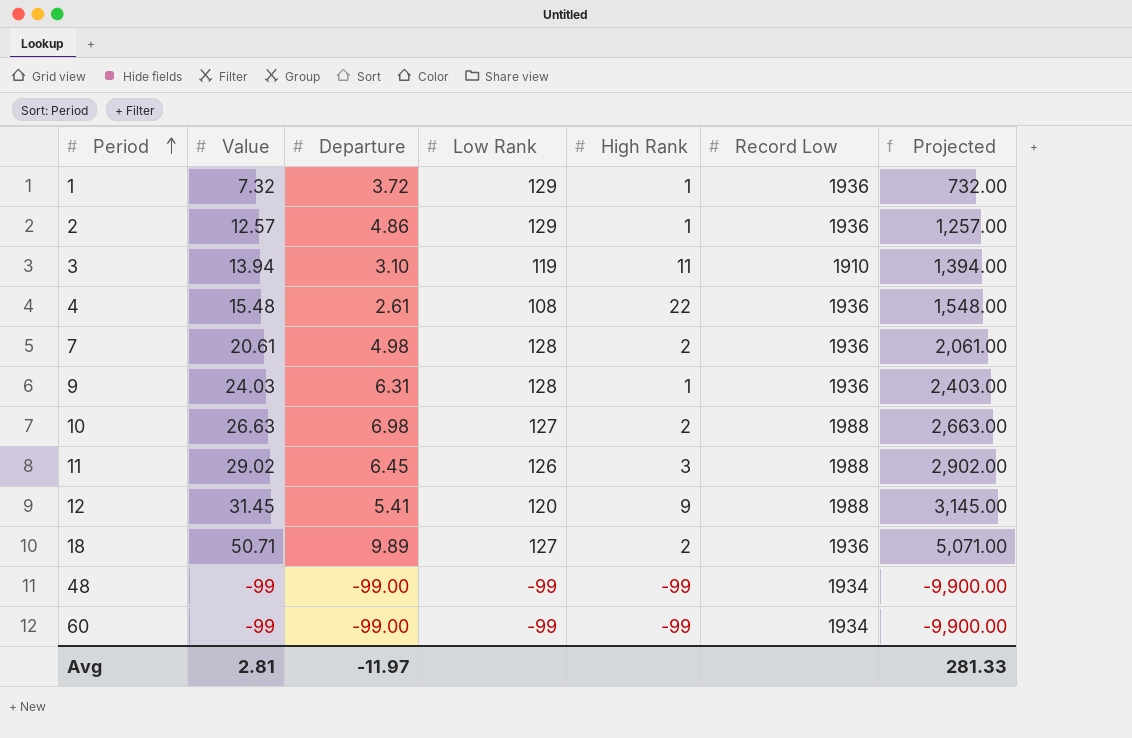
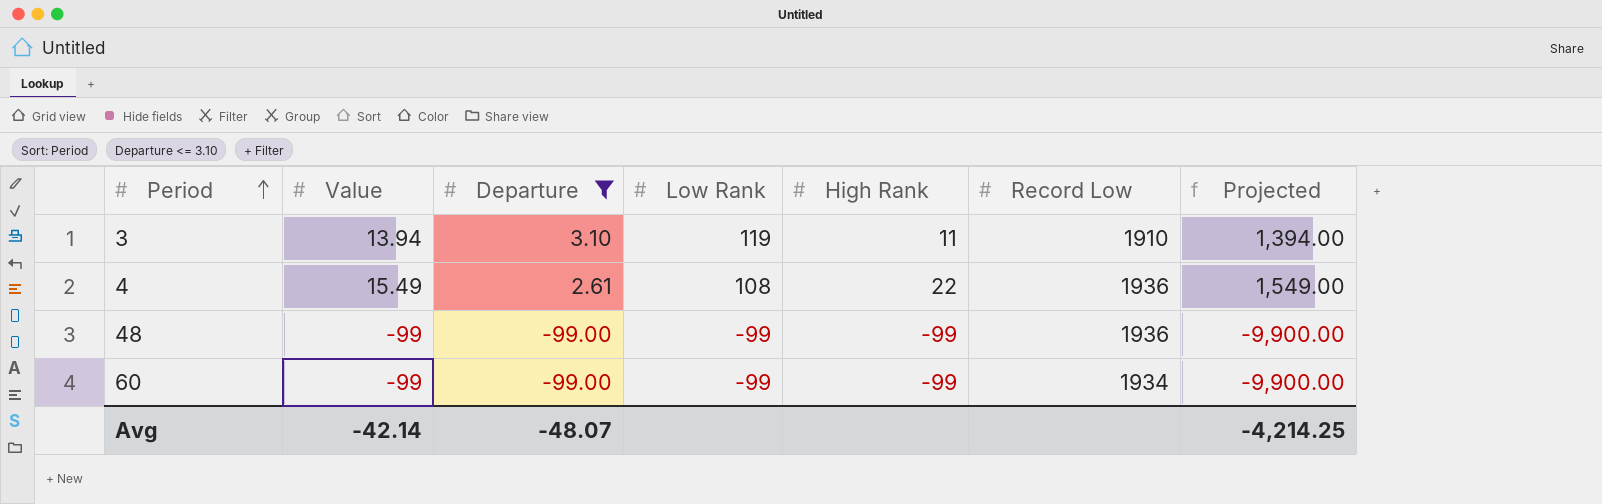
filter: none -> Departure <= 3.10
4 | Value: 15.48 -> 15.49
4 | Projected: 1,548.00 -> 1,549.00
48 | Record Low: 1934 -> 1936
Avg | Value: 2.81 -> -42.14
Avg | Departure: -11.97 -> -48.07
Avg | Projected: 281.33 -> -4,214.25

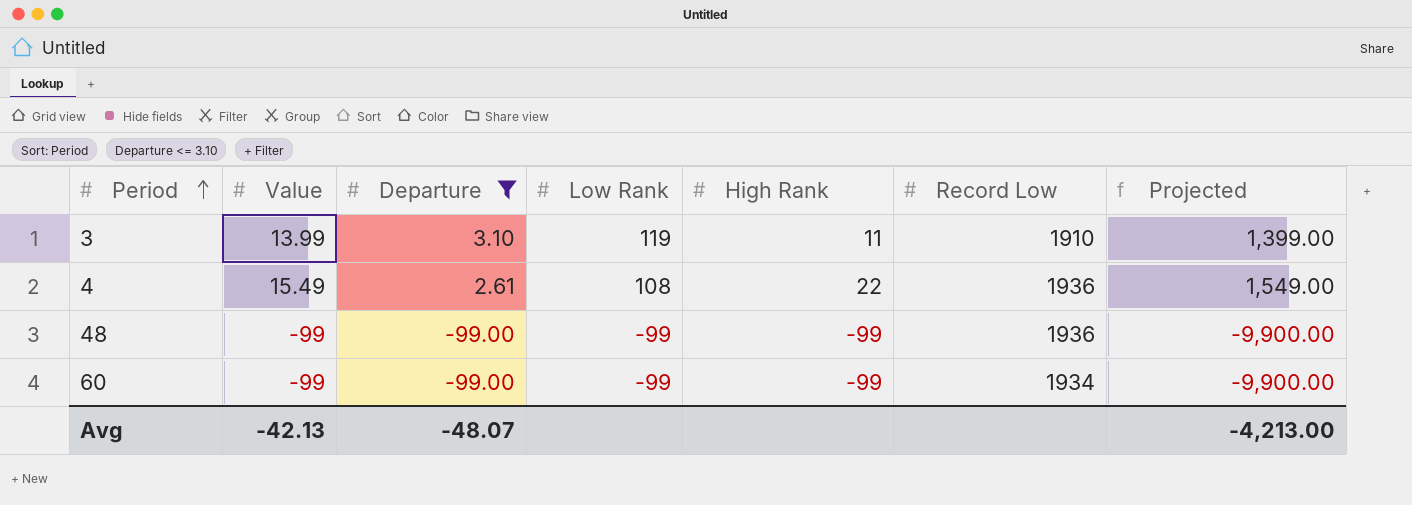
3 | Value: 13.94 -> 13.99
3 | Projected: 1,394.00 -> 1,399.00
Avg | Value: -42.14 -> -42.13
Avg | Projected: -4,214.25 -> -4,213.00

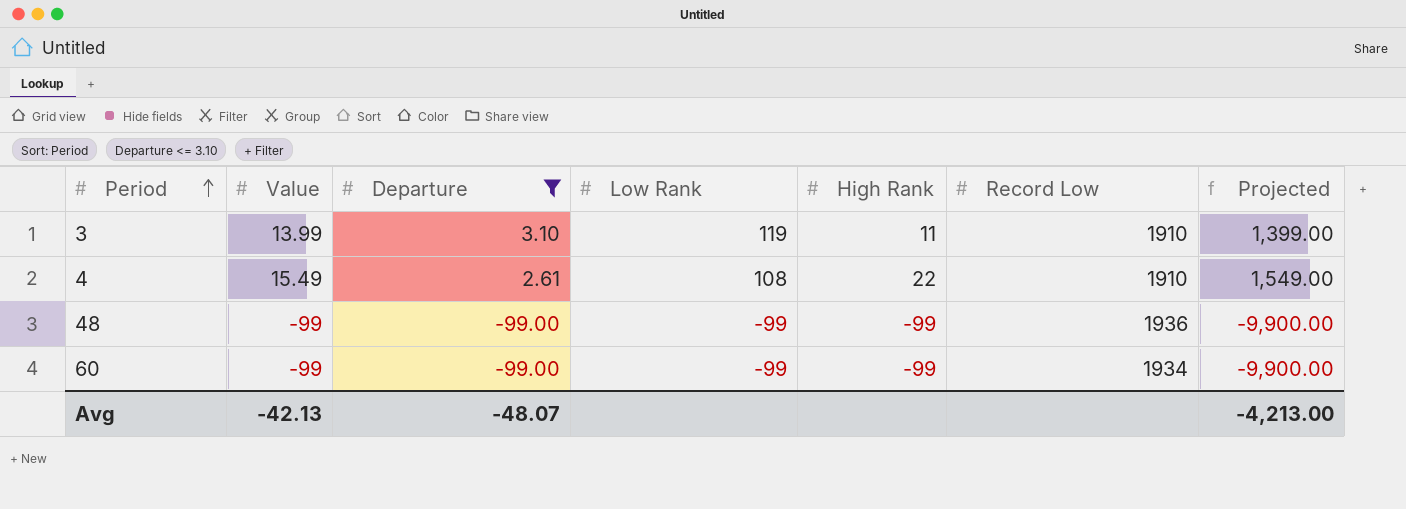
4 | Record Low: 1936 -> 1910

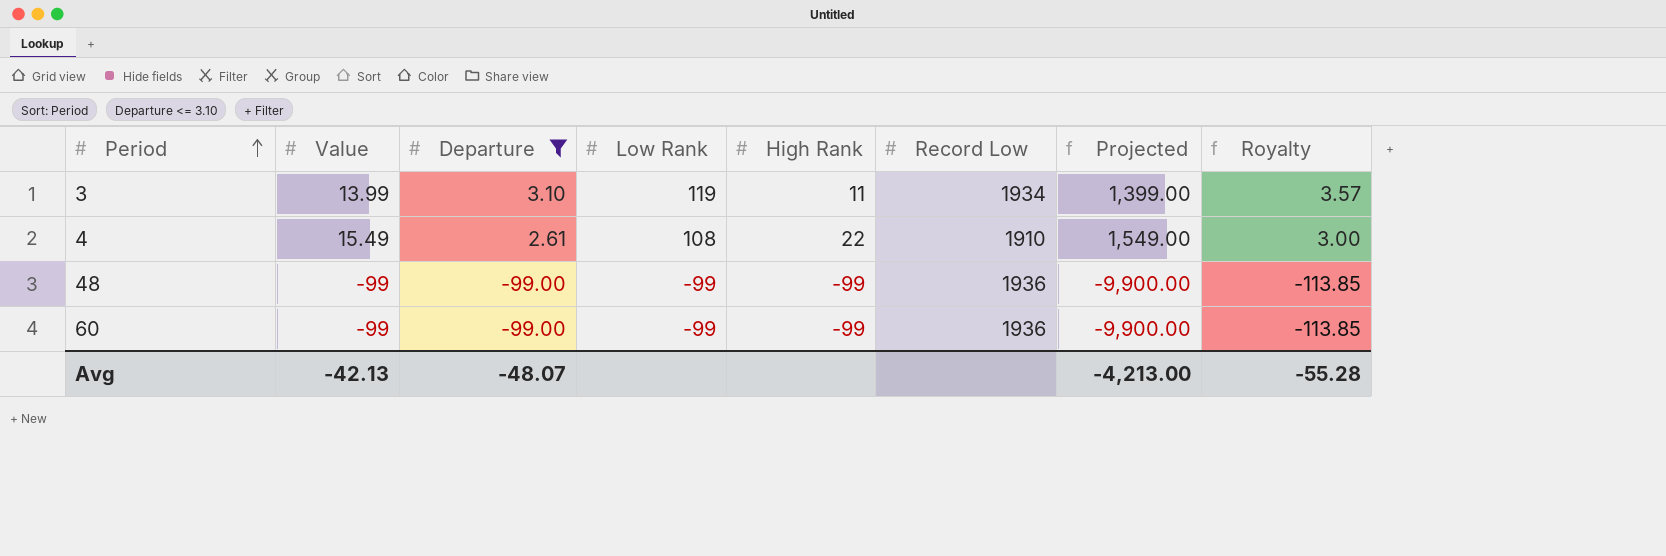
column Royalty | formula: none -> [Departure] * 1.15
3 | Record Low: 1910 -> 1934
60 | Record Low: 1934 -> 1936

